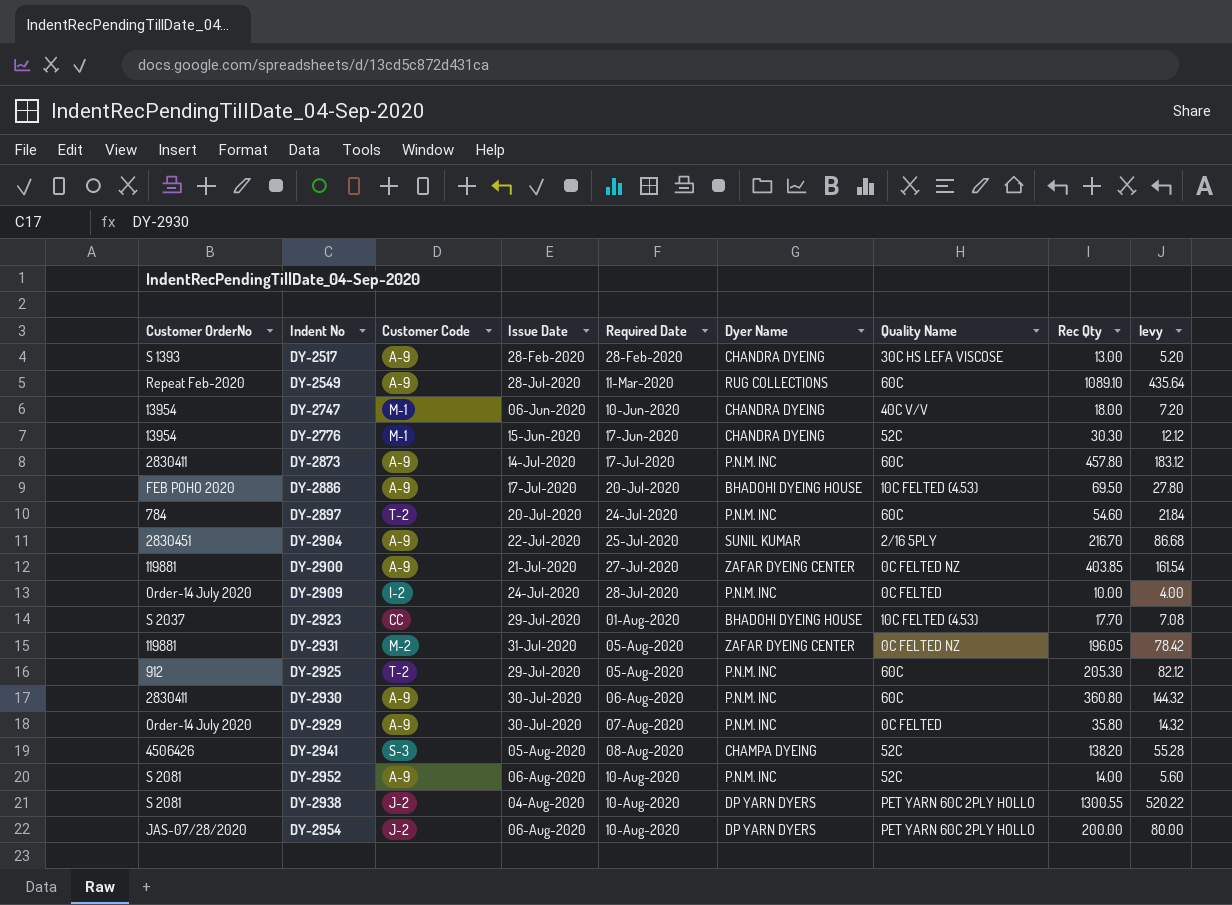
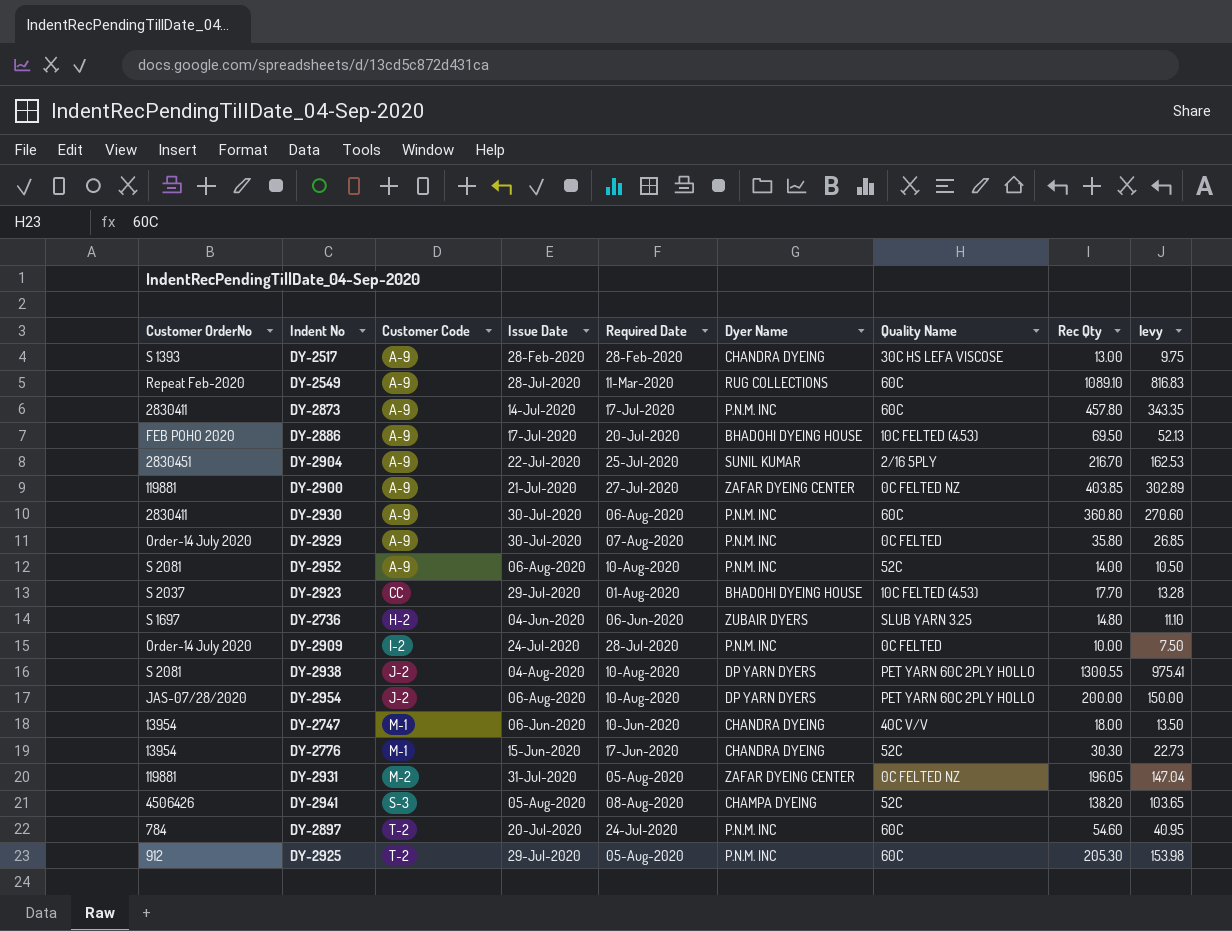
row order: Required Date ascending -> Customer Code ascending
column levy | formula: [Rec Qty] * 0.4 -> [Rec Qty] * 0.75
row DY-2736: none -> S 1697 | H-2 | 04-Jun-2020 | 06-Jun-2020 | ZUBAIR DYERS | SLUB YARN 3.25 | 14.80 | 11.10

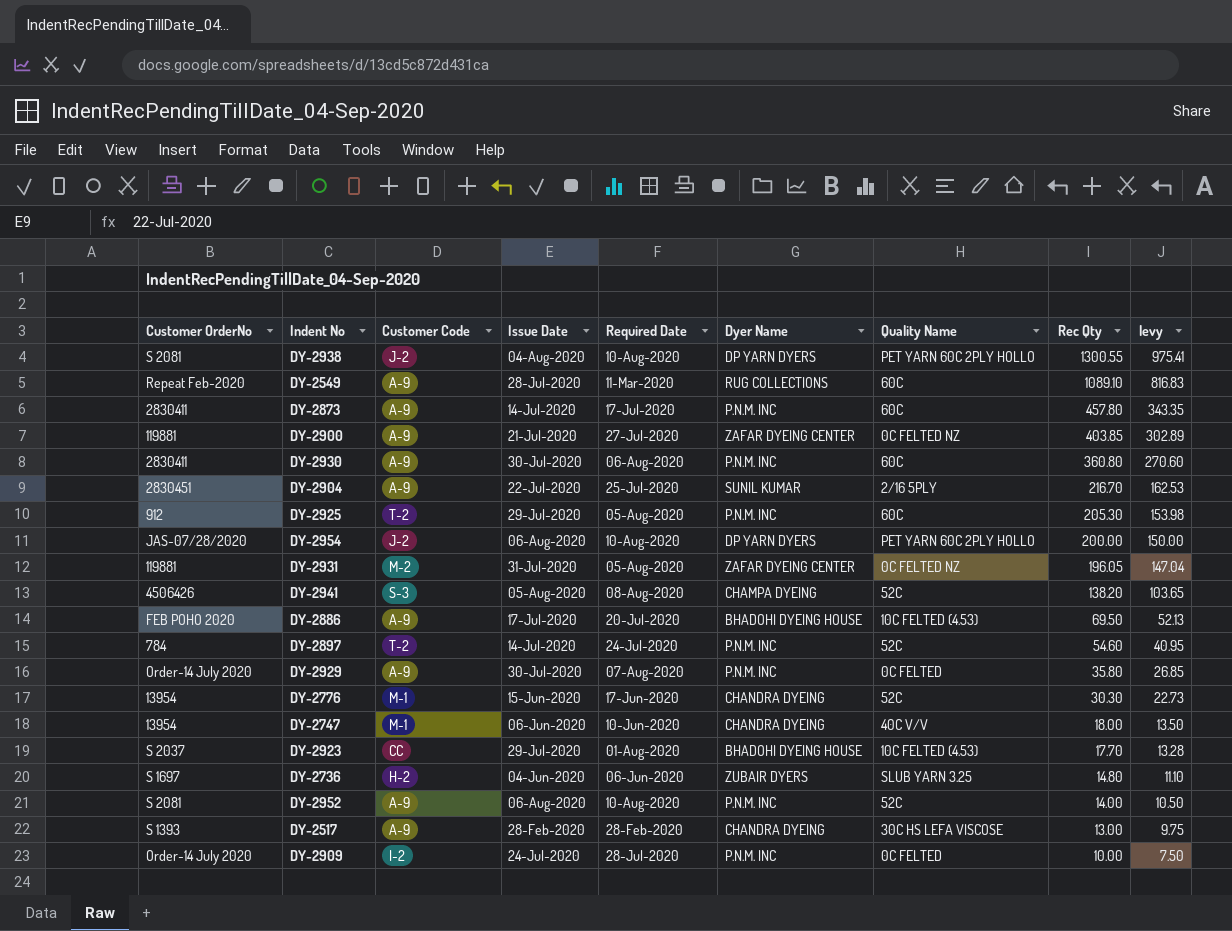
row order: Customer Code ascending -> Rec Qty descending
DY-2897 | Issue Date: 20-Jul-2020 -> 14-Jul-2020
DY-2897 | Quality Name: 60C -> 52C

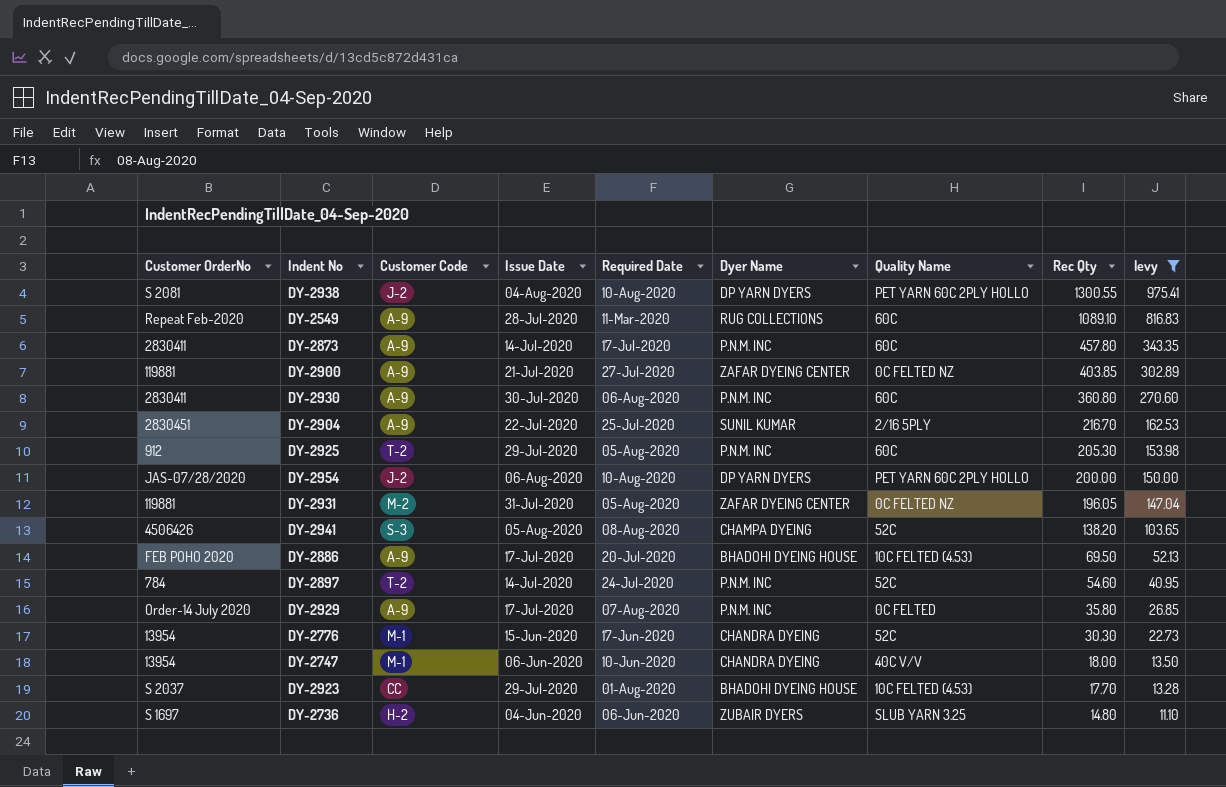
filter: none -> levy >= 11.10
DY-2929 | Issue Date: 30-Jul-2020 -> 17-Jul-2020

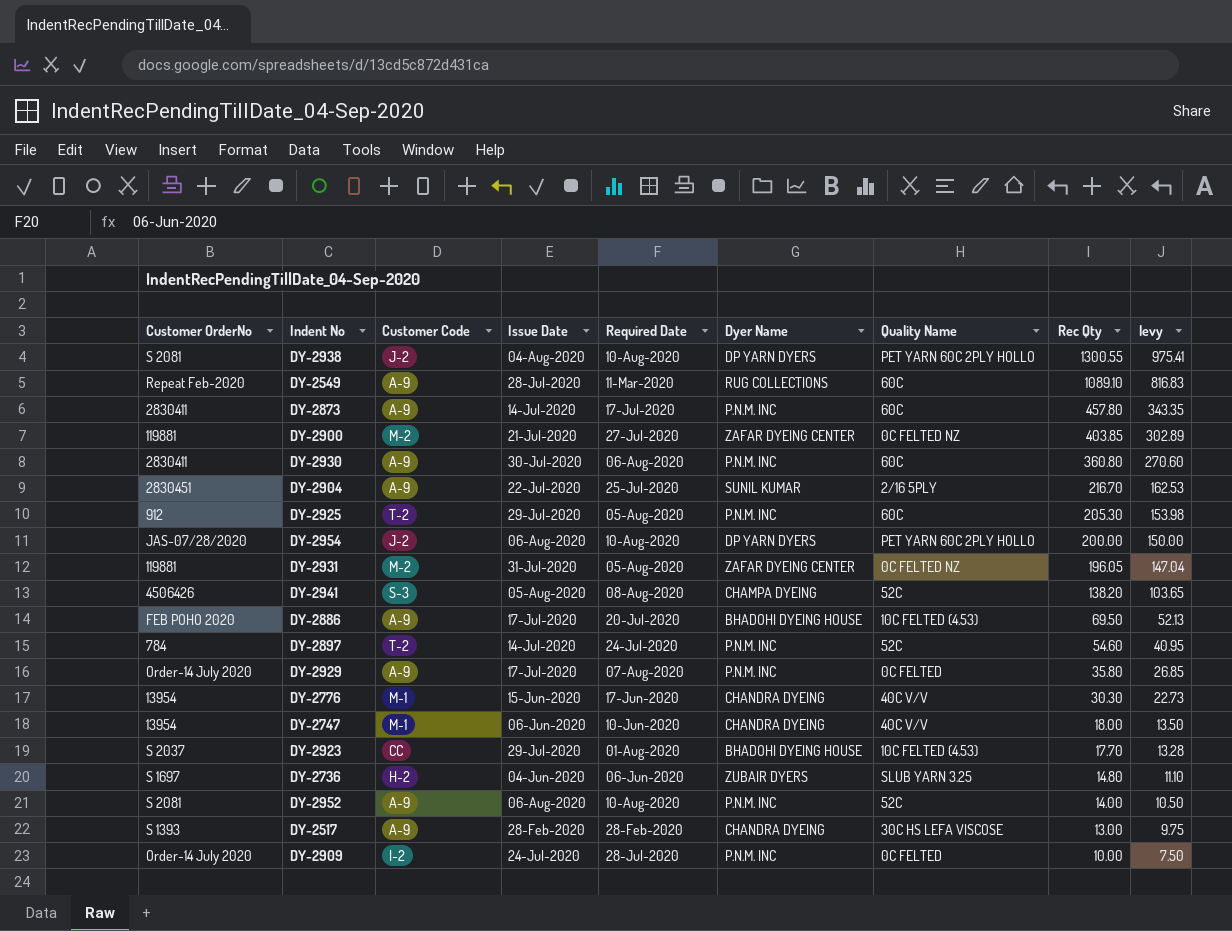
filter: levy >= 11.10 -> none
DY-2900 | Customer Code: A-9 -> M-2
DY-2776 | Quality Name: 52C -> 40C V/V

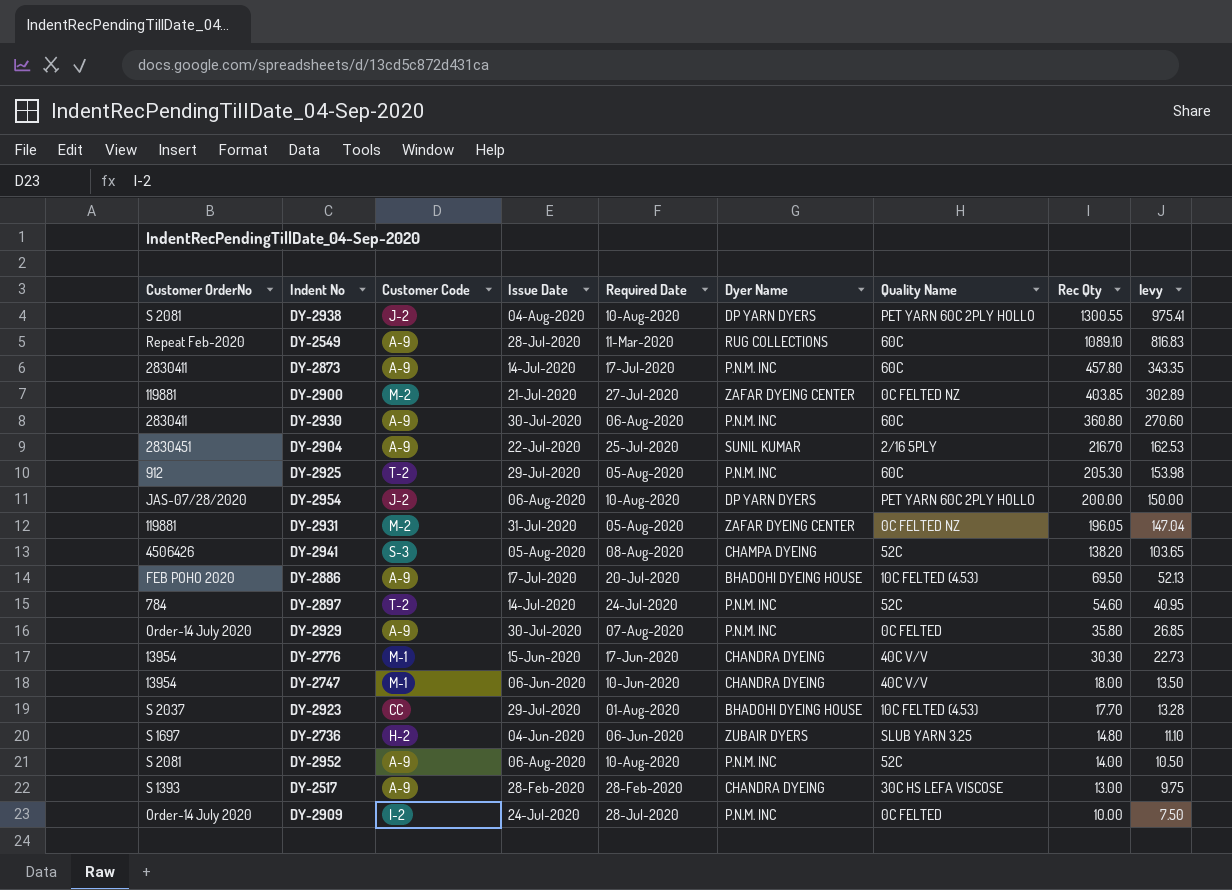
DY-2929 | Issue Date: 17-Jul-2020 -> 30-Jul-2020

